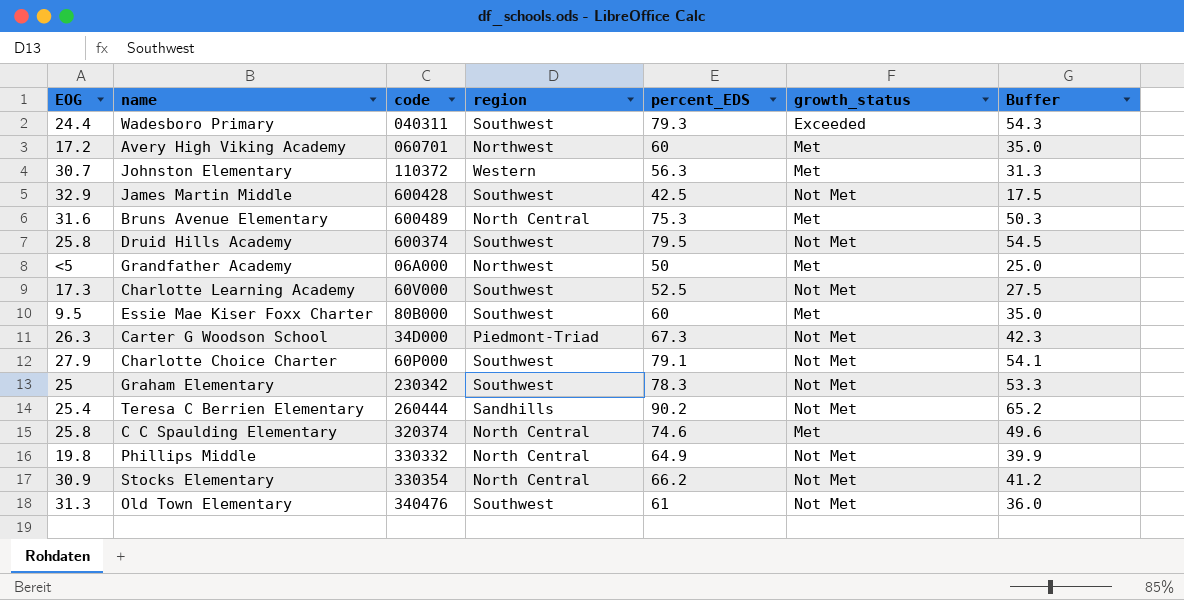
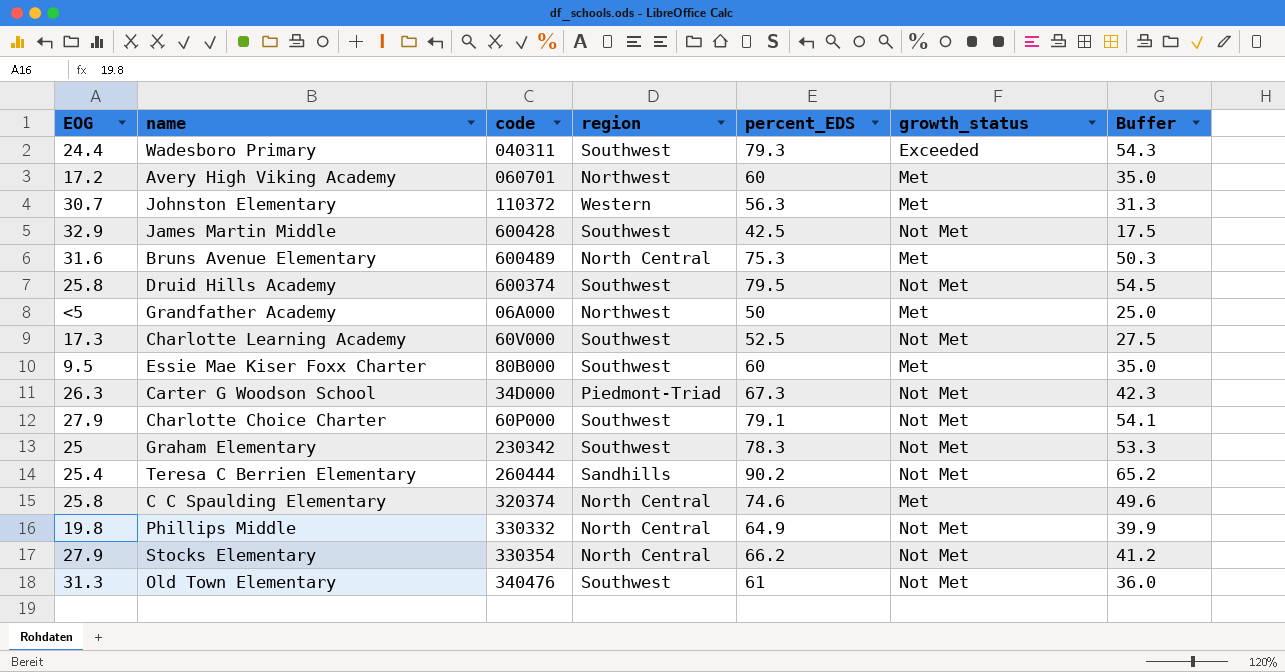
Stocks Elementary | EOG: 30.9 -> 27.9

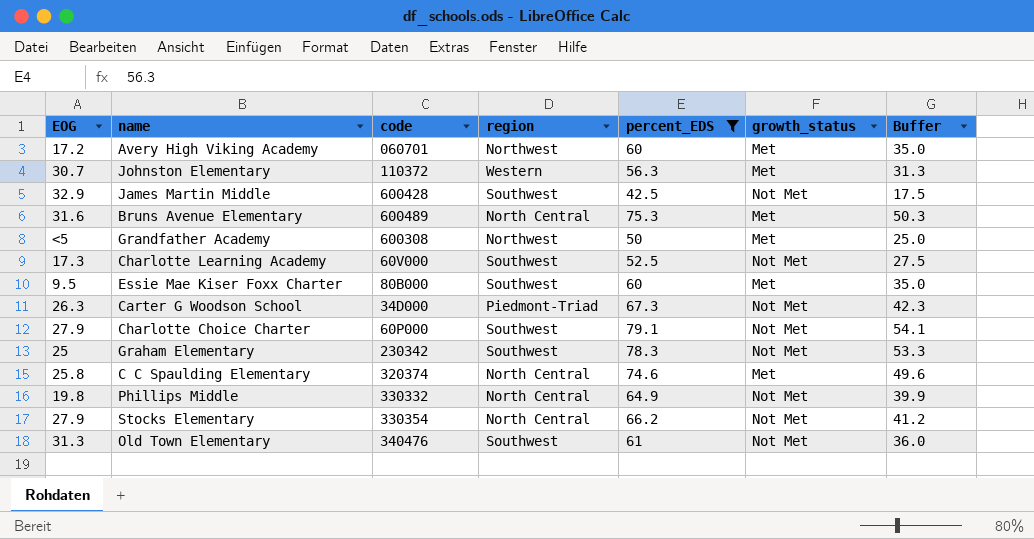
filter: none -> percent_EDS <= 79.1
Grandfather Academy | code: 06A000 -> 600308

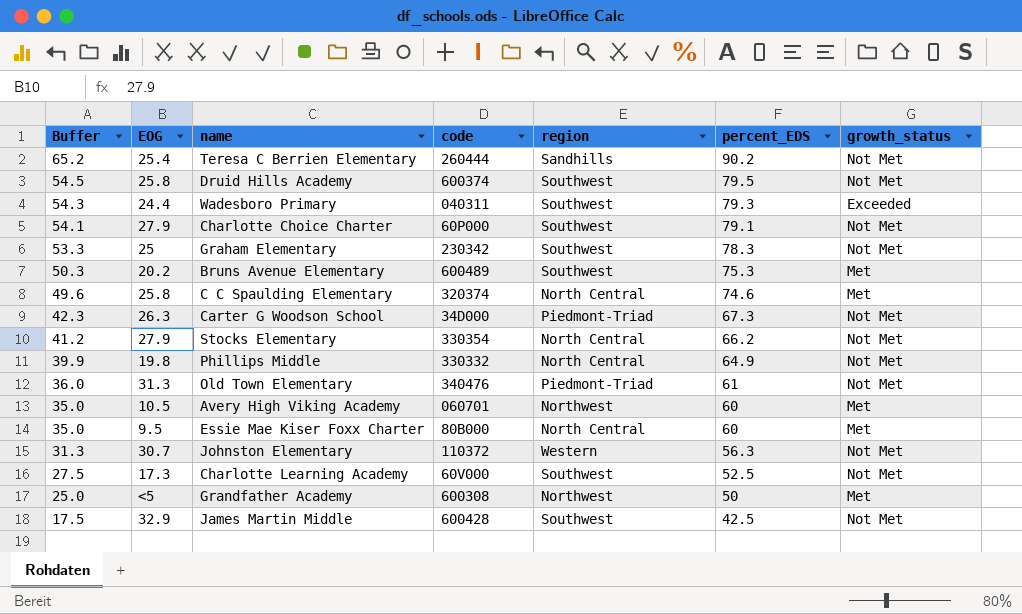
filter: percent_EDS <= 79.1 -> none
row order: none -> Buffer descending
column Buffer | position: 7 -> 1
Bruns Avenue Elementary | EOG: 31.6 -> 20.2
Bruns Avenue Elementary | region: North Central -> Southwest
Old Town Elementary | region: Southwest -> Piedmont-Triad
Avery High Viking Academy | EOG: 17.2 -> 10.5
Essie Mae Kiser Foxx Charter | region: Southwest -> North Central
Johnston Elementary | growth_status: Met -> Not Met

